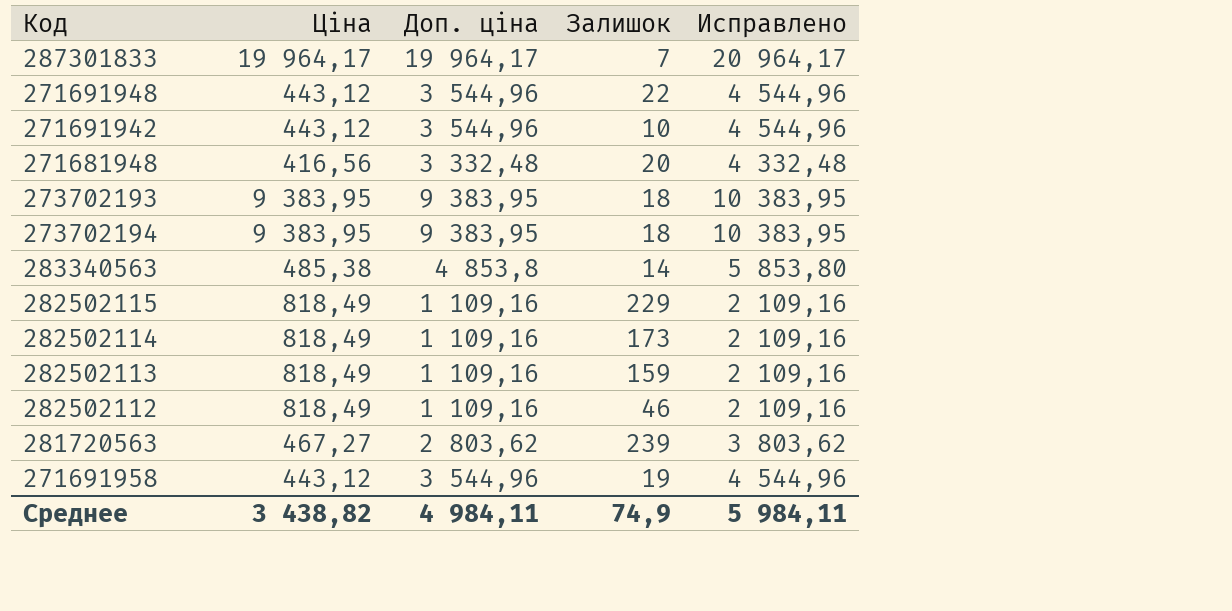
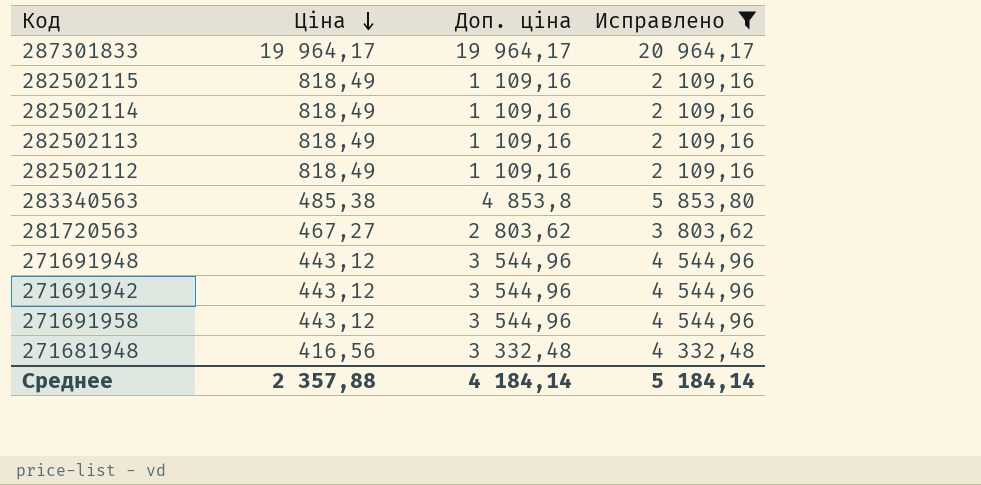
filter: none -> Исправлено != 10 383,95
row order: none -> Ціна descending
column Залишок | position: 4 -> none
Среднее | Ціна: 3 438,82 -> 2 357,88
Среднее | Доп. ціна: 4 984,11 -> 4 184,14
Среднее | Исправлено: 5 984,11 -> 5 184,14

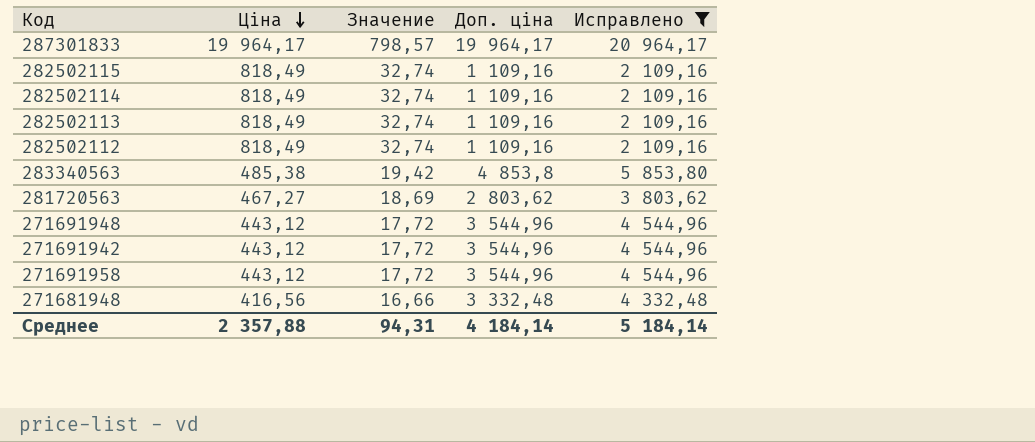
column Значение | formula: none -> [Ціна] * 0,04

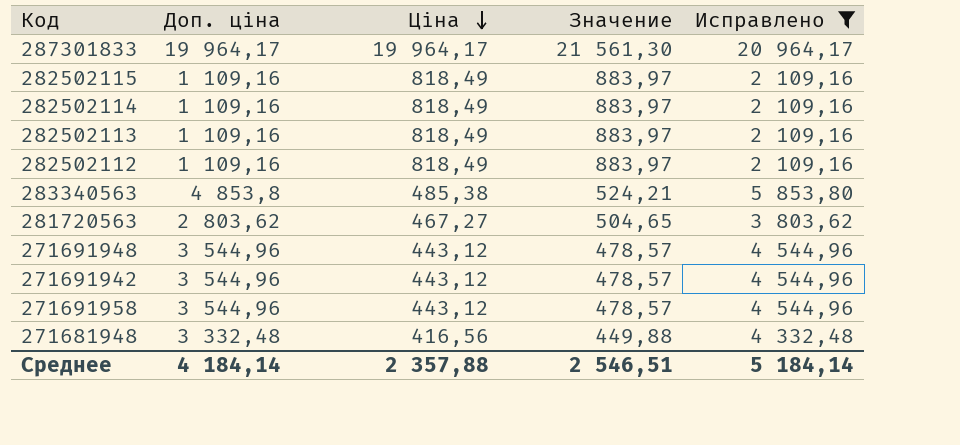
column Доп. ціна | position: 4 -> 2
column Значение | formula: [Ціна] * 0,04 -> [Ціна] * 1,08
Среднее | Значение: 94,31 -> 2 546,51

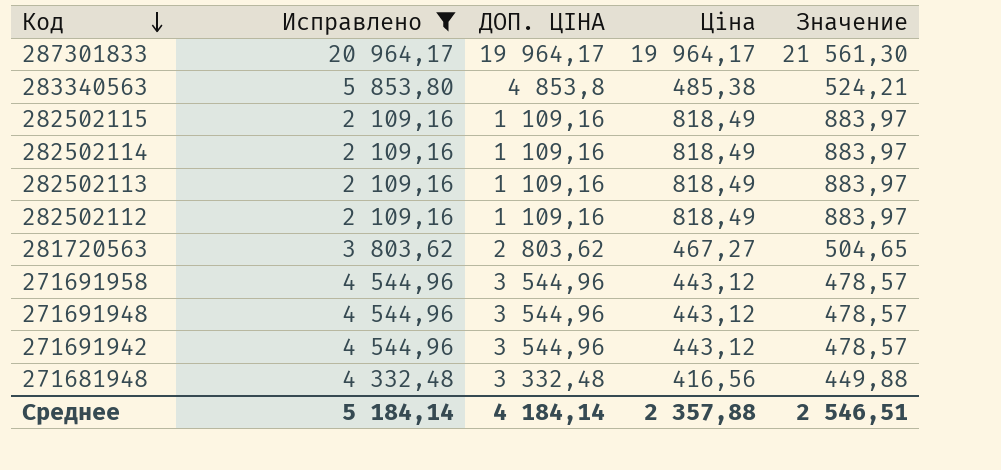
row order: Ціна descending -> Код descending
column Исправлено | position: 5 -> 2
column name: Доп. ціна -> ДОП. ЦІНА

